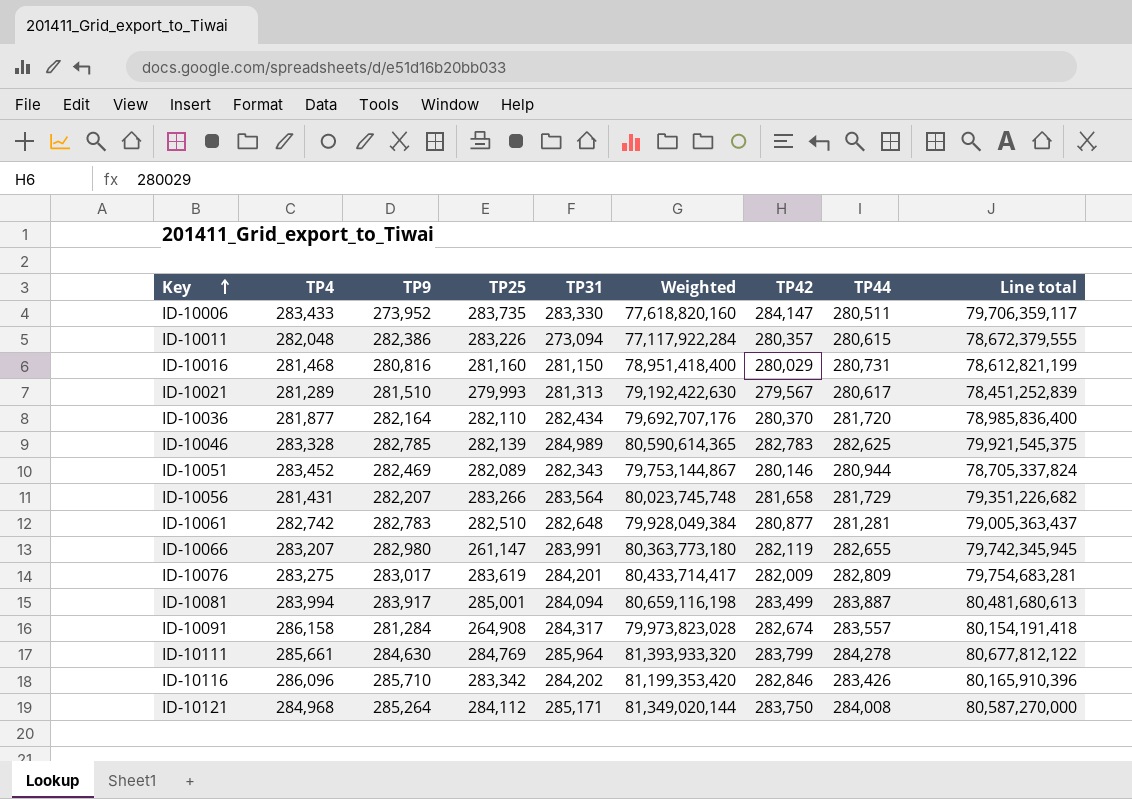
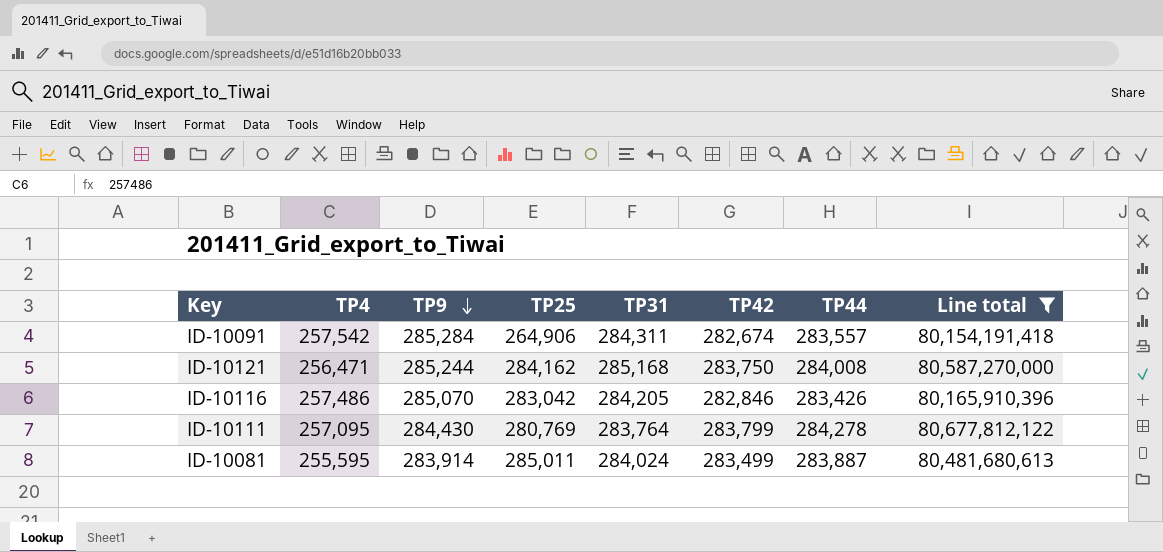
filter: none -> Line total >= 80,154,191,418
row order: Key ascending -> TP9 descending
column Weighted | formula: [TP9] * [TP31] -> none
ID-10091 | TP4: 286,158 -> 257,542
ID-10091 | TP9: 281,284 -> 285,284
ID-10091 | TP25: 264,908 -> 264,906
ID-10091 | TP31: 284,317 -> 284,311
ID-10121 | TP4: 284,968 -> 256,471
ID-10121 | TP9: 285,264 -> 285,244
ID-10121 | TP25: 284,112 -> 284,162
ID-10121 | TP31: 285,171 -> 285,168
ID-10116 | TP4: 286,096 -> 257,486
ID-10116 | TP9: 285,710 -> 285,070
ID-10116 | TP25: 283,342 -> 283,042
ID-10116 | TP31: 284,202 -> 284,205
ID-10111 | TP4: 285,661 -> 257,095
ID-10111 | TP9: 284,630 -> 284,430
ID-10111 | TP25: 284,769 -> 280,769
ID-10111 | TP31: 285,964 -> 283,764
ID-10081 | TP4: 283,994 -> 255,595
ID-10081 | TP9: 283,917 -> 283,914
ID-10081 | TP25: 285,001 -> 285,011
ID-10081 | TP31: 284,094 -> 284,024

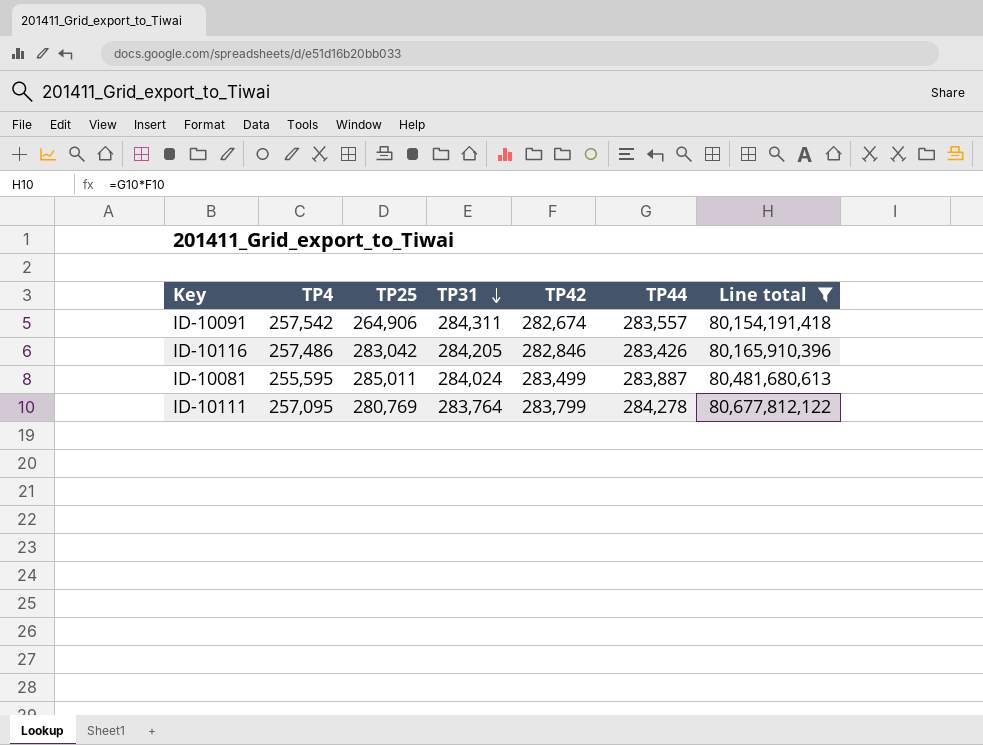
row order: TP9 descending -> TP31 descending
column TP9 | position: 3 -> none
row ID-10121: 256,471 | 285,244 | 284,162 | 285,168 | 283,750 | 284,008 | 80,587,270,000 -> none

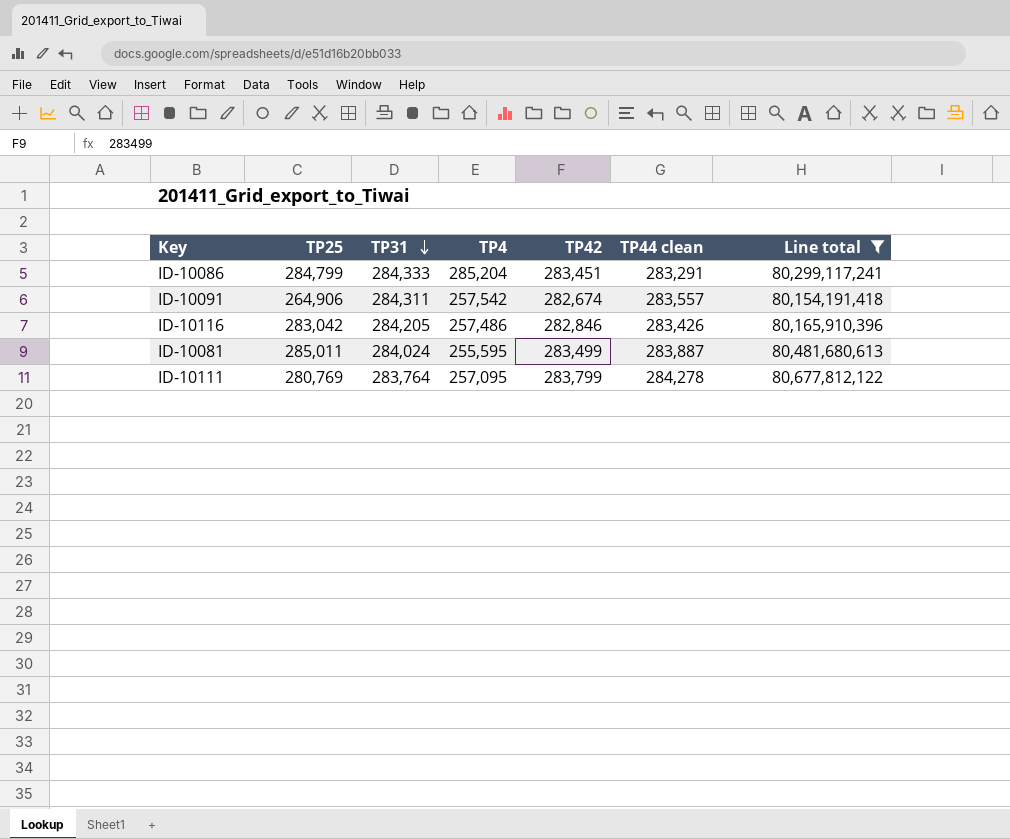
column TP4 | position: 2 -> 4
column name: TP44 -> TP44 clean
row ID-10086: none -> 284,799 | 284,333 | 285,204 | 283,451 | 283,291 | 80,299,117,241

